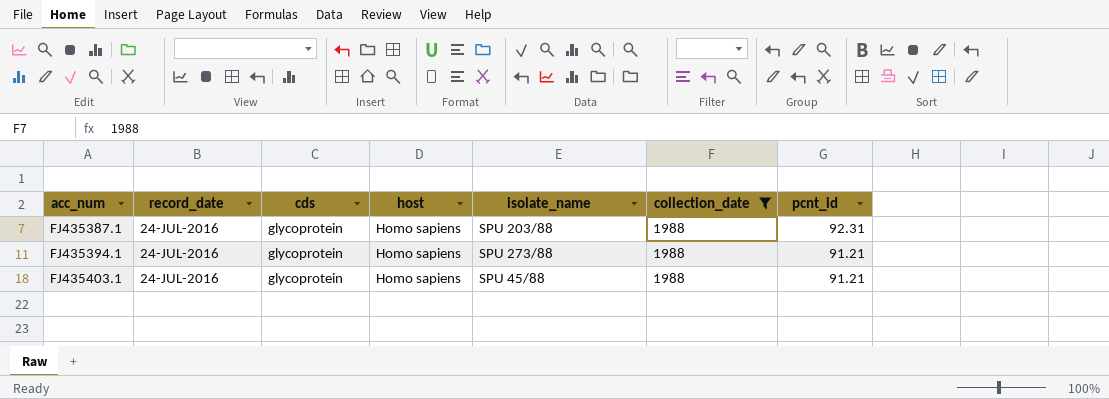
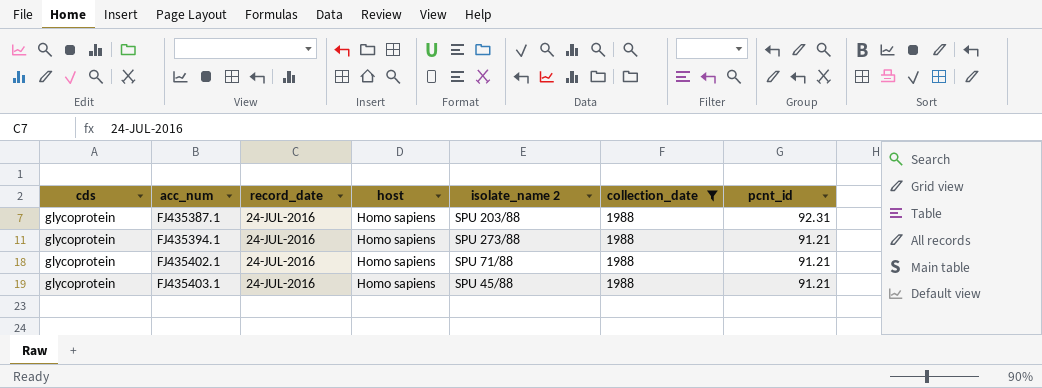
column cds | position: 3 -> 1
column name: isolate_name -> isolate_name 2
row FJ435402.1: none -> glycoprotein | 24-JUL-2016 | Homo sapiens | SPU 71/88 | 1988 | 91.21

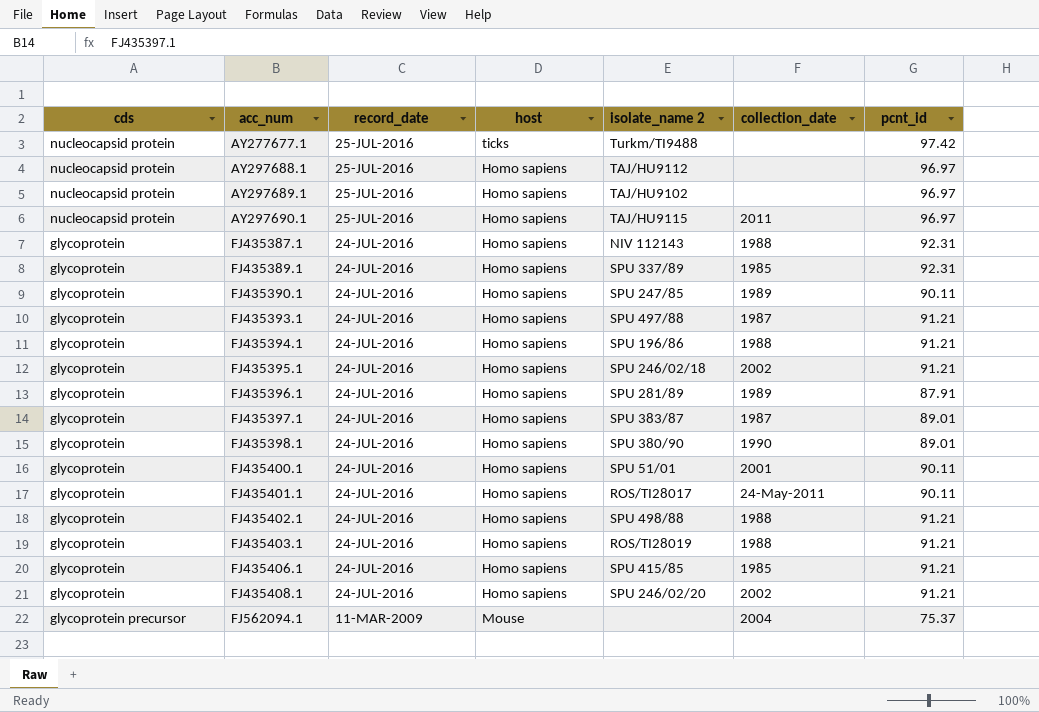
filter: collection_date = 1988 -> none
FJ435387.1 | isolate_name 2: SPU 203/88 -> NIV 112143
FJ435394.1 | isolate_name 2: SPU 273/88 -> SPU 196/86
FJ435402.1 | isolate_name 2: SPU 71/88 -> SPU 498/88
FJ435403.1 | isolate_name 2: SPU 45/88 -> ROS/TI28019

